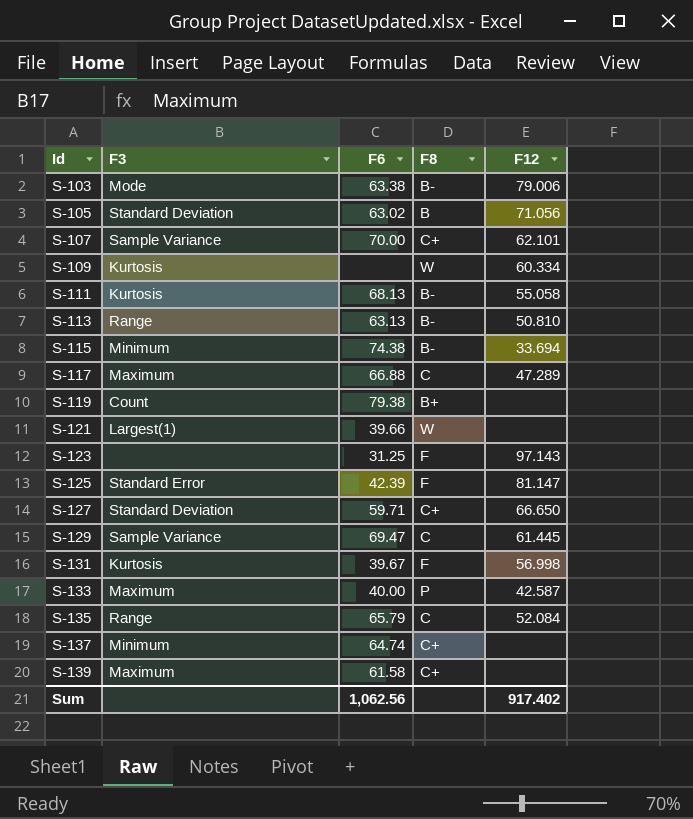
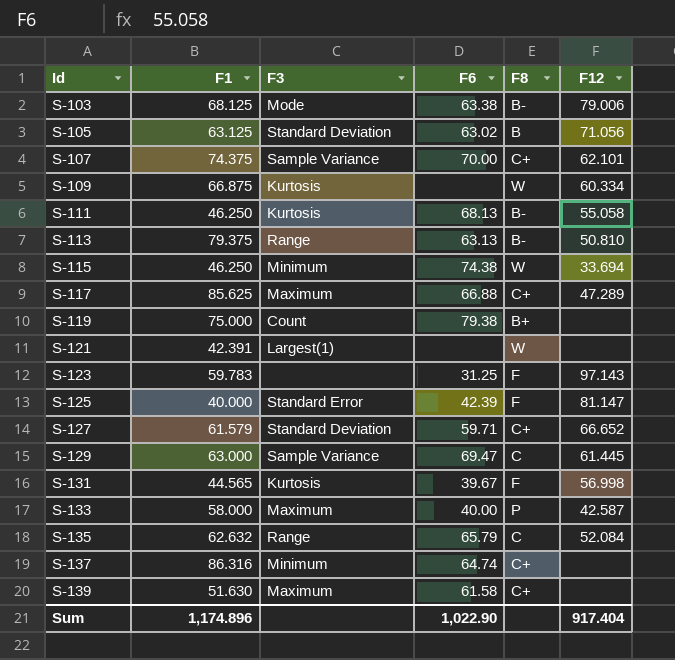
column F1 | position: none -> 2
S-115 | F8: B- -> W
S-117 | F8: C -> C+
S-121 | F6: 39.66 -> none
S-127 | F12: 66.650 -> 66.652
Sum | F6: 1,062.56 -> 1,022.90
Sum | F12: 917.402 -> 917.404

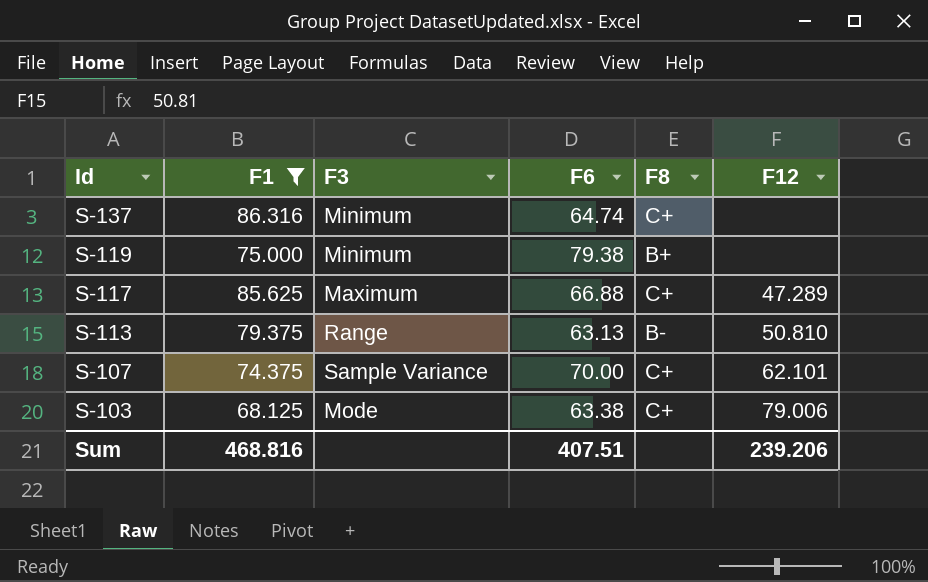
filter: none -> F1 >= 68.125
row order: Id ascending -> Id descending
S-119 | F3: Count -> Minimum
S-103 | F8: B- -> C+
Sum | F1: 1,174.896 -> 468.816
Sum | F6: 1,022.90 -> 407.51
Sum | F12: 917.404 -> 239.206

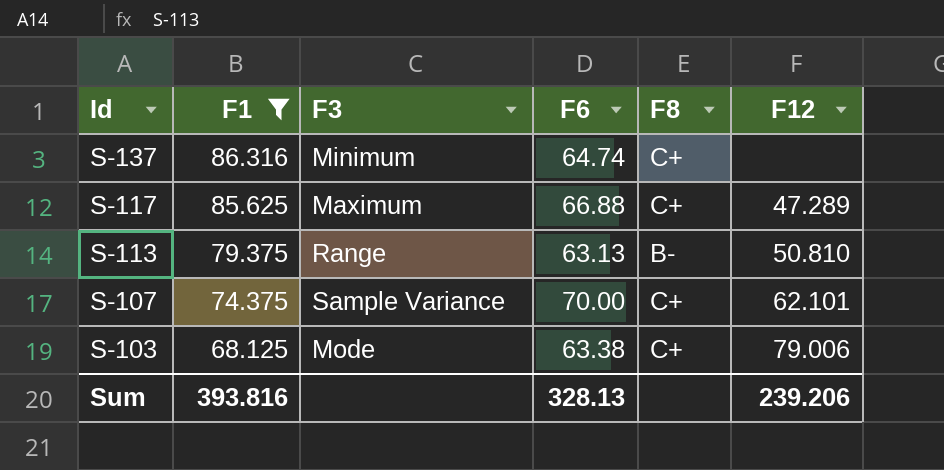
row S-119: 75.000 | Minimum | 79.38 | B+ | none -> none
Sum | F1: 468.816 -> 393.816
Sum | F6: 407.51 -> 328.13

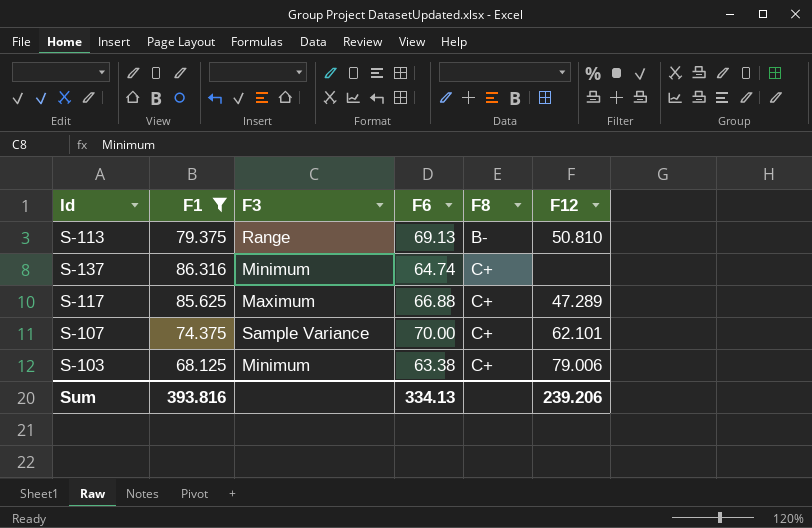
row order: Id descending -> F8 ascending
S-113 | F6: 63.13 -> 69.13
S-103 | F3: Mode -> Minimum
Sum | F6: 328.13 -> 334.13

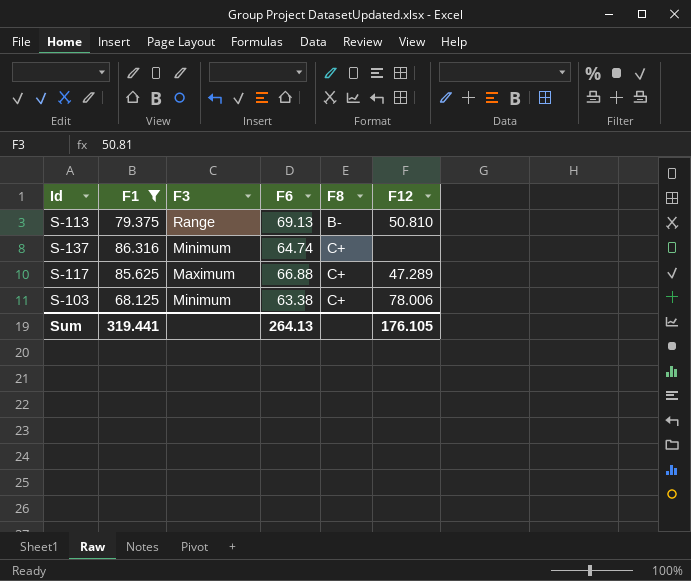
row S-107: 74.375 | Sample Variance | 70.00 | C+ | 62.101 -> none
S-103 | F12: 79.006 -> 78.006
Sum | F1: 393.816 -> 319.441
Sum | F6: 334.13 -> 264.13
Sum | F12: 239.206 -> 176.105

